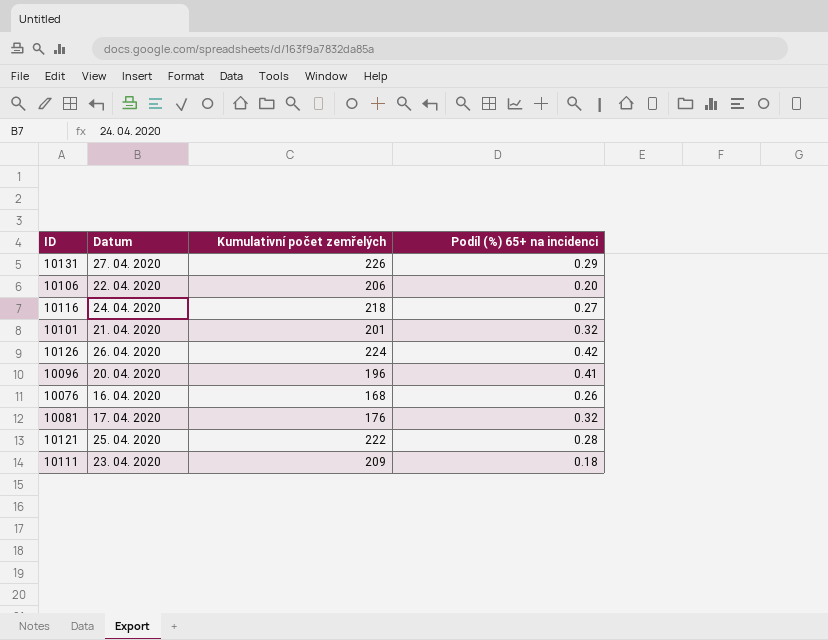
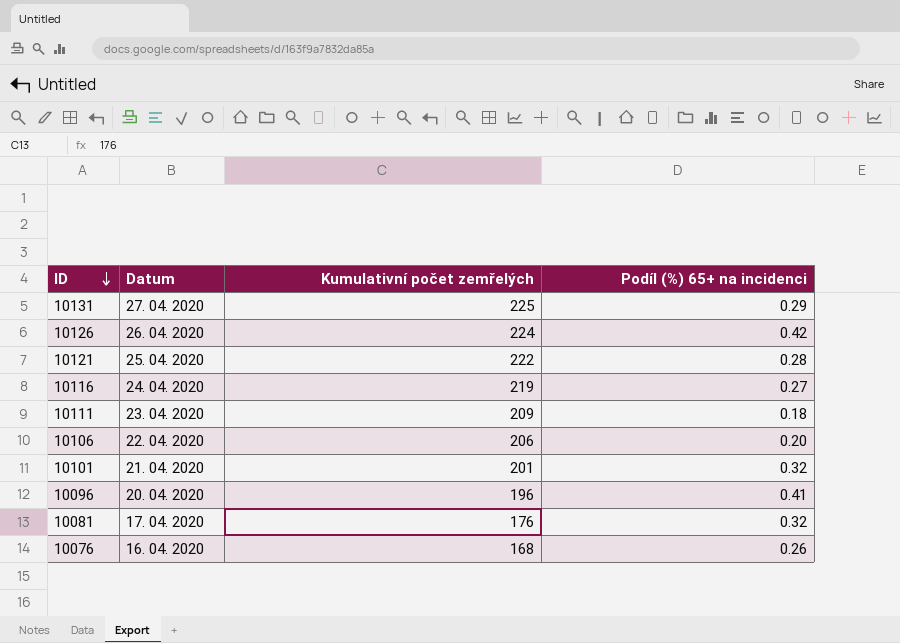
row order: none -> ID descending
10131 | Kumulativní počet zemřelých: 226 -> 225
10116 | Kumulativní počet zemřelých: 218 -> 219

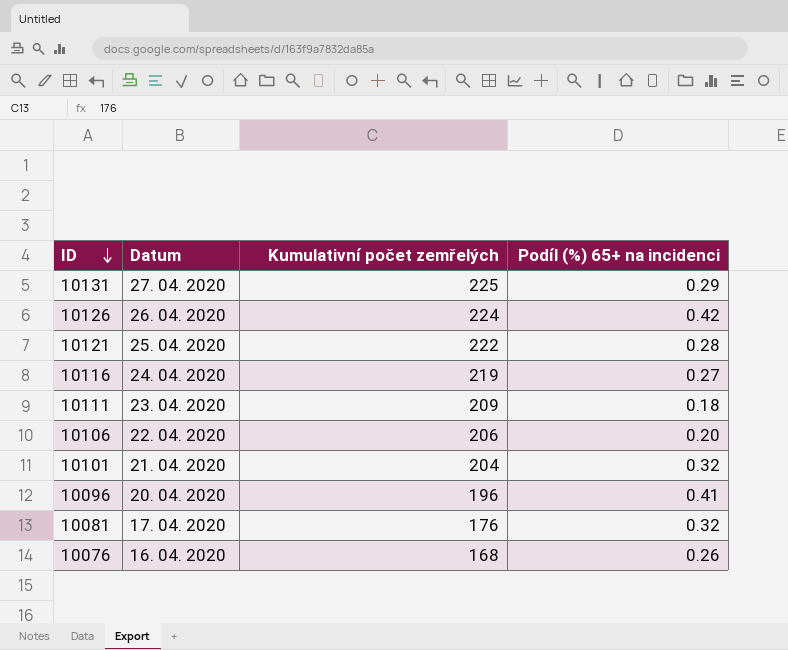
10101 | Kumulativní počet zemřelých: 201 -> 204

